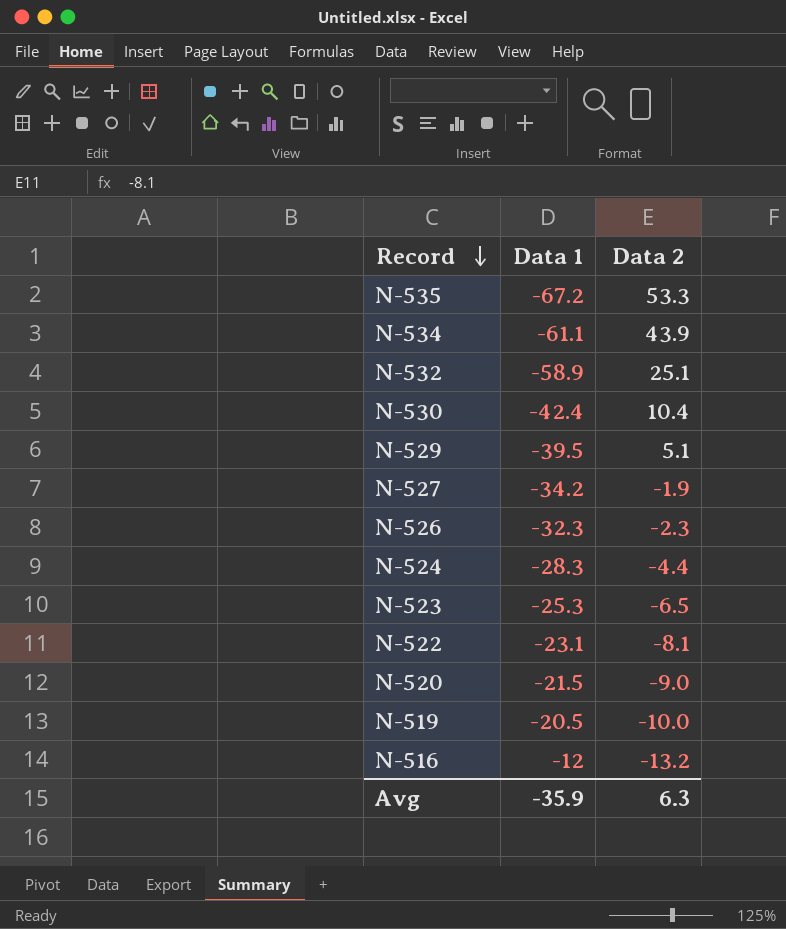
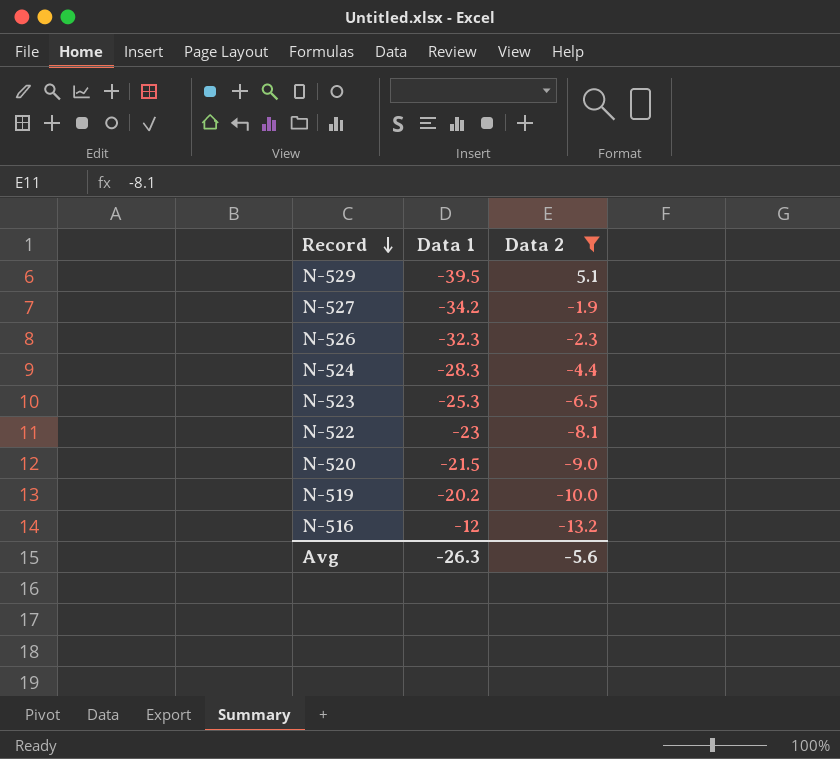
filter: none -> Data 2 <= 5.1
N-522 | Data 1: -23.1 -> -23
N-519 | Data 1: -20.5 -> -20.2
Avg | Data 1: -35.9 -> -26.3
Avg | Data 2: 6.3 -> -5.6

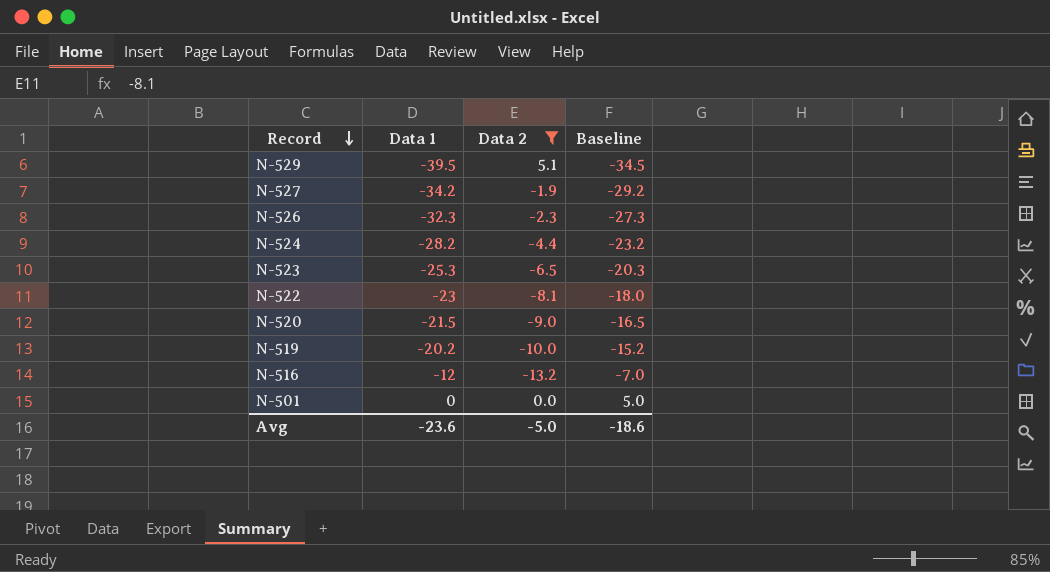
column Baseline | formula: none -> [Data 1] + 5
N-524 | Data 1: -28.3 -> -28.2
row N-501: none -> 0 | 0.0 | 5.0
Avg | Data 1: -26.3 -> -23.6
Avg | Data 2: -5.6 -> -5.0

